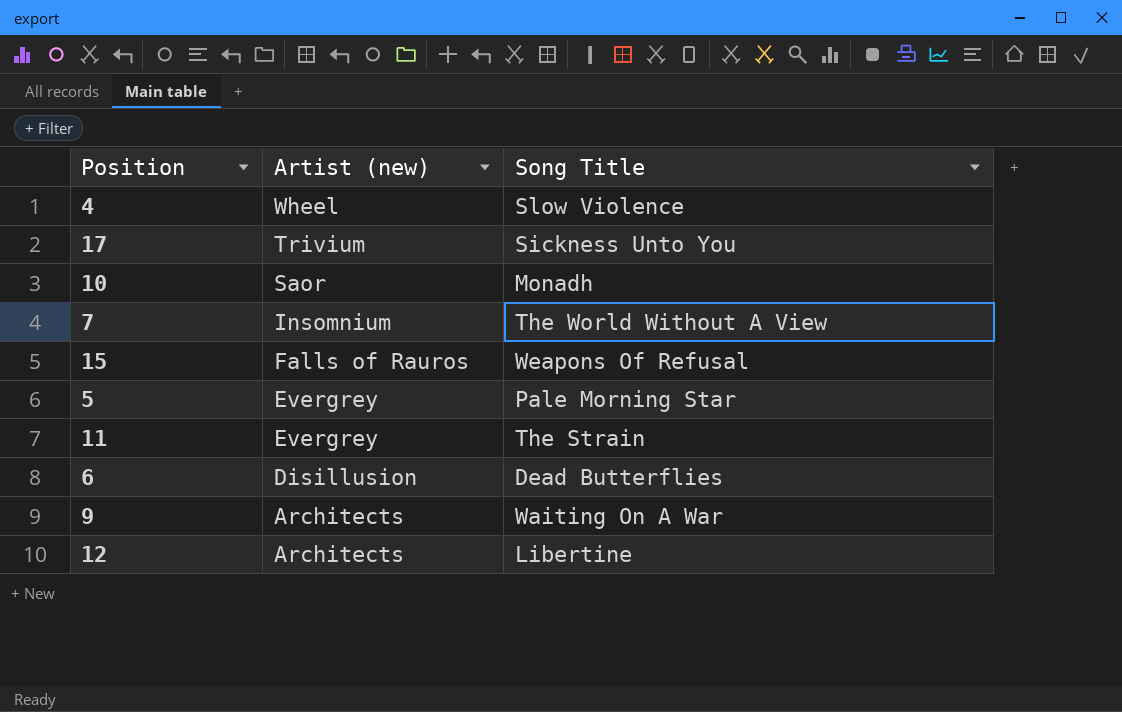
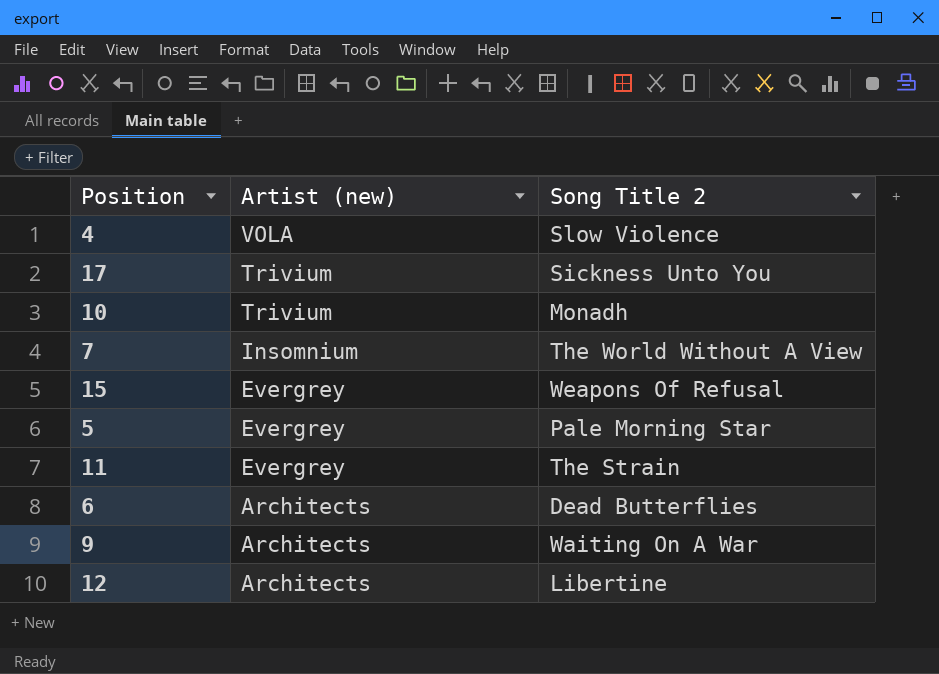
column name: Song Title -> Song Title 2
4 | Artist (new): Wheel -> VOLA
10 | Artist (new): Saor -> Trivium
15 | Artist (new): Falls of Rauros -> Evergrey
6 | Artist (new): Disillusion -> Architects

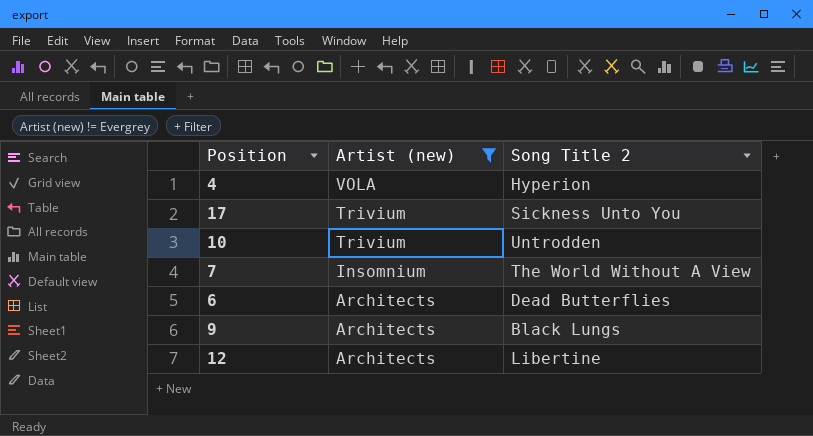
filter: none -> Artist (new) != Evergrey
4 | Song Title 2: Slow Violence -> Hyperion
10 | Song Title 2: Monadh -> Untrodden
9 | Song Title 2: Waiting On A War -> Black Lungs

